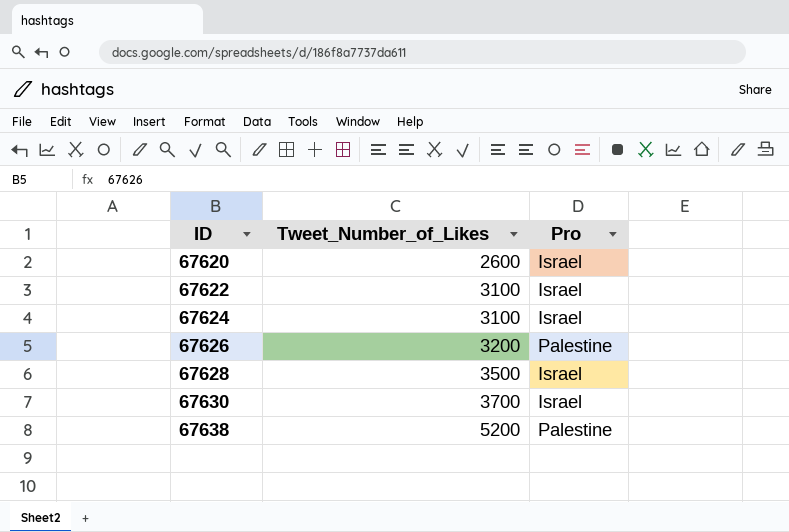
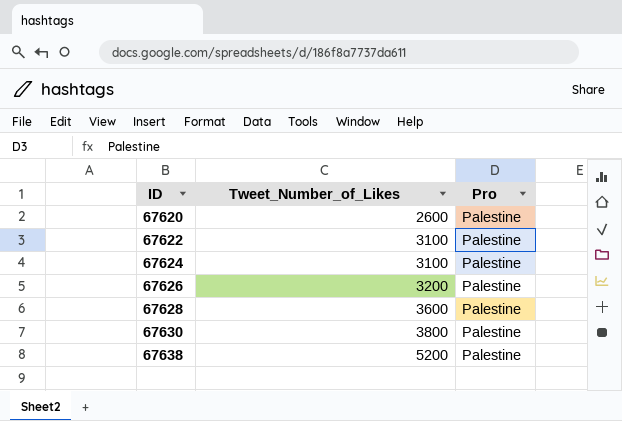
67620 | Pro: Israel -> Palestine
67622 | Pro: Israel -> Palestine
67624 | Pro: Israel -> Palestine
67628 | Tweet_Number_of_Likes: 3500 -> 3600
67628 | Pro: Israel -> Palestine
67630 | Tweet_Number_of_Likes: 3700 -> 3800
67630 | Pro: Israel -> Palestine

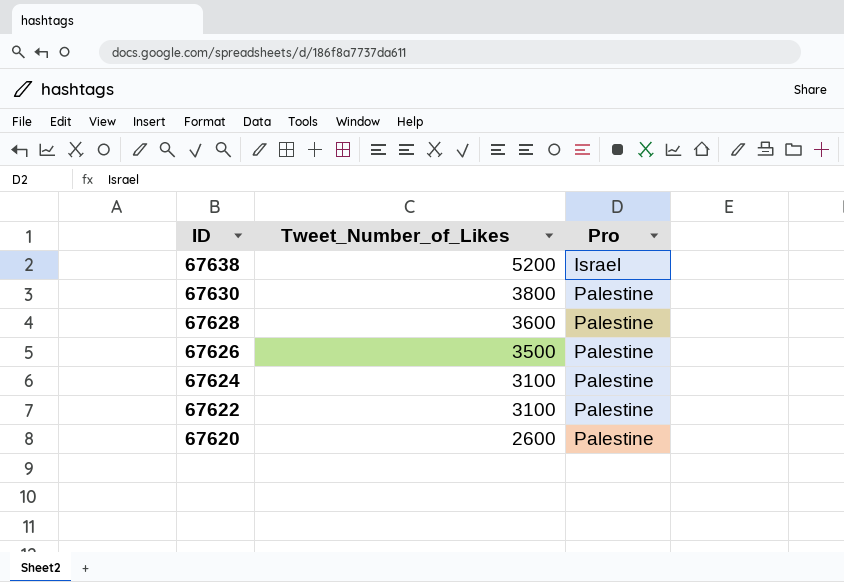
row order: ID ascending -> ID descending
67638 | Pro: Palestine -> Israel
67626 | Tweet_Number_of_Likes: 3200 -> 3500

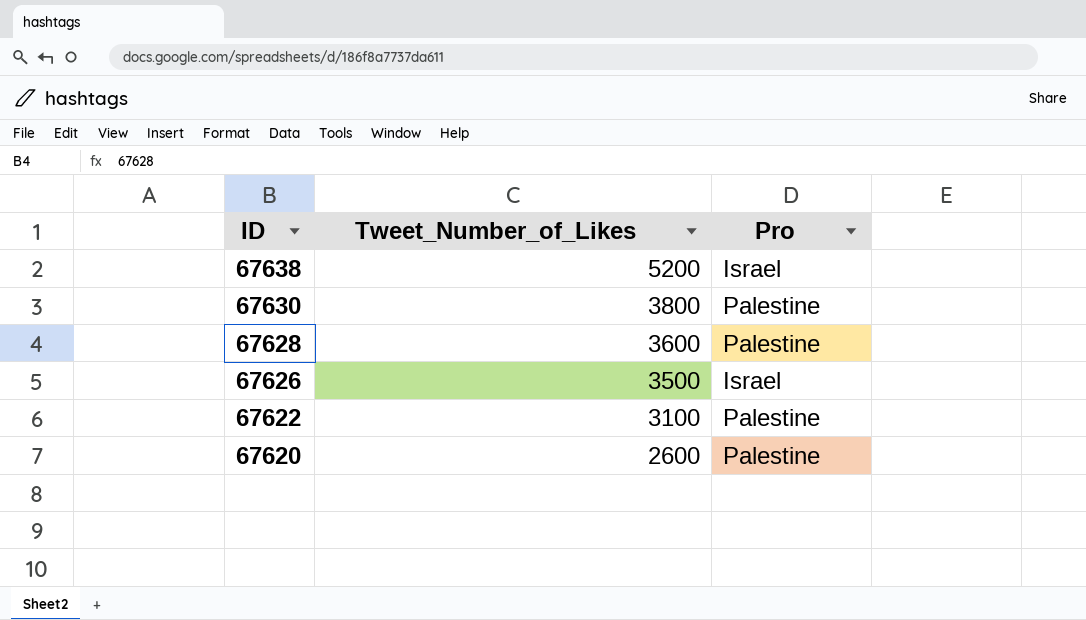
row 67624: 3100 | Palestine -> none
67626 | Pro: Palestine -> Israel

